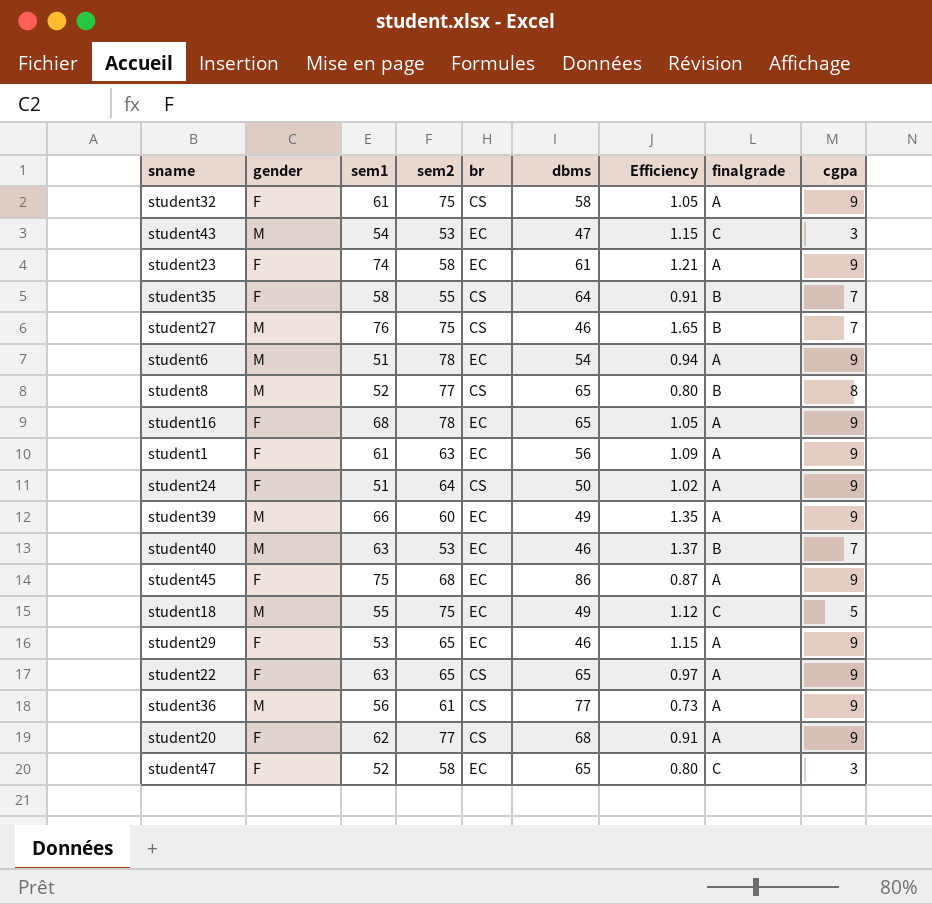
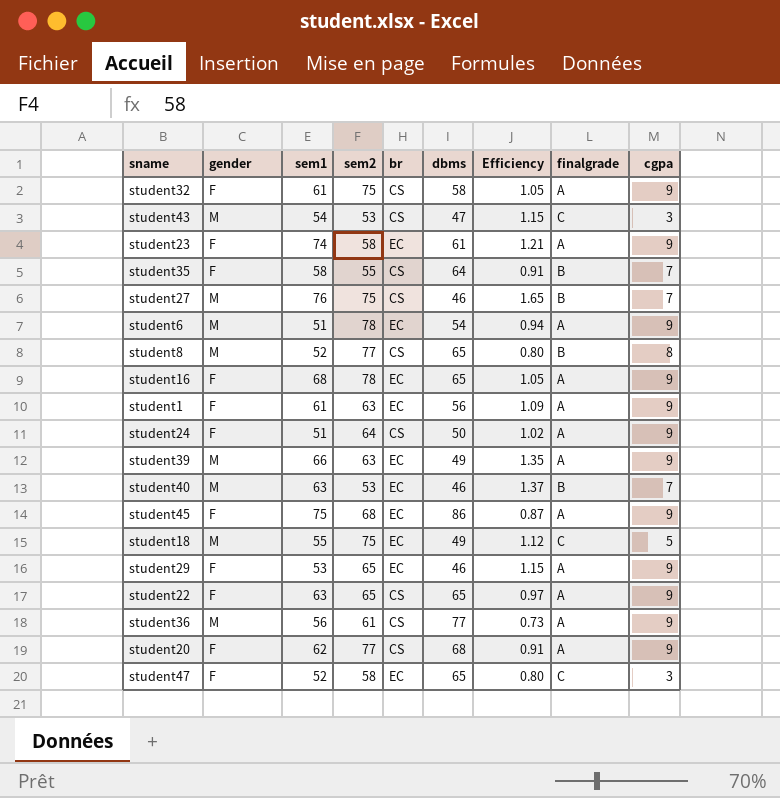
student43 | br: EC -> CS
student39 | sem2: 60 -> 63

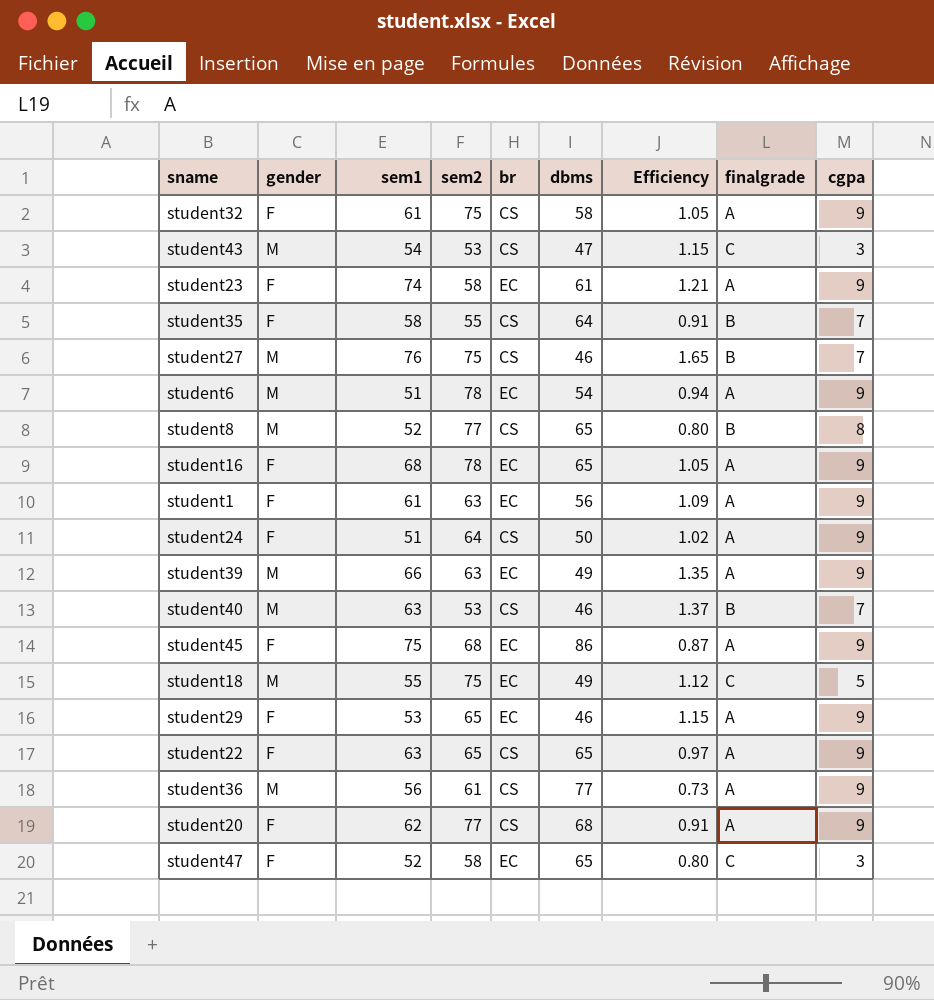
student40 | br: EC -> CS

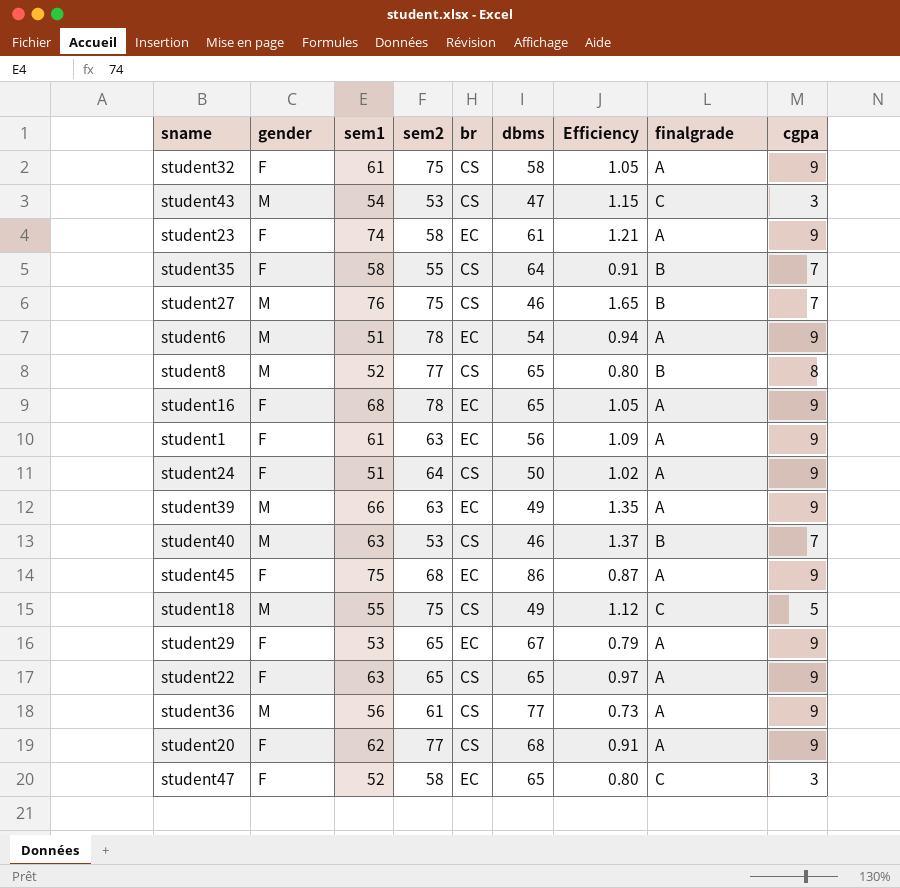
student18 | br: EC -> CS
student29 | dbms: 46 -> 67
student29 | Efficiency: 1.15 -> 0.79

